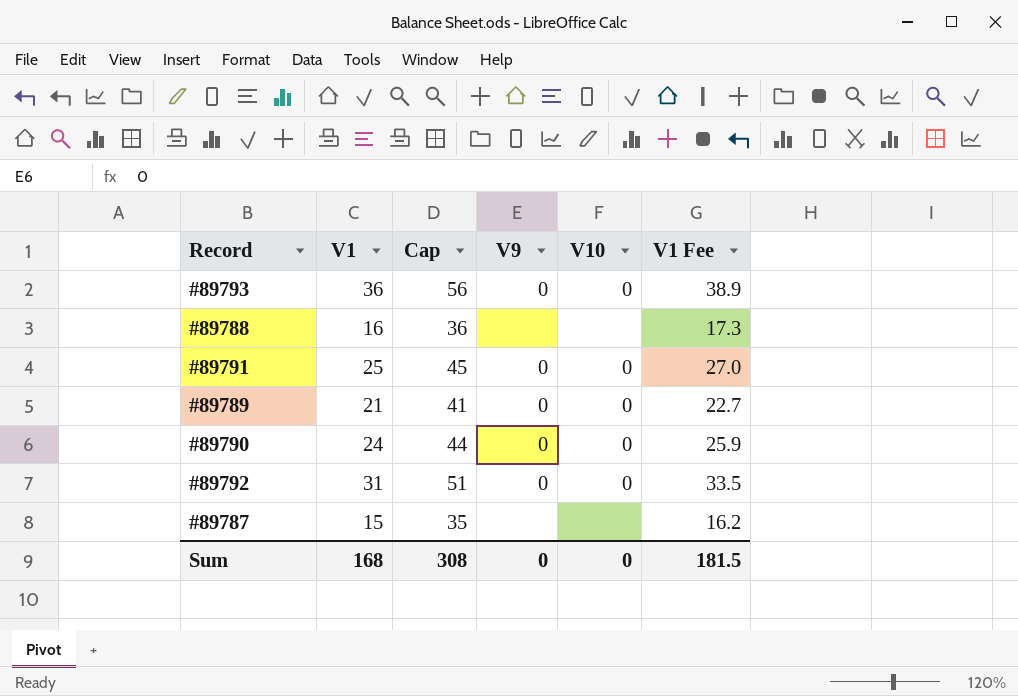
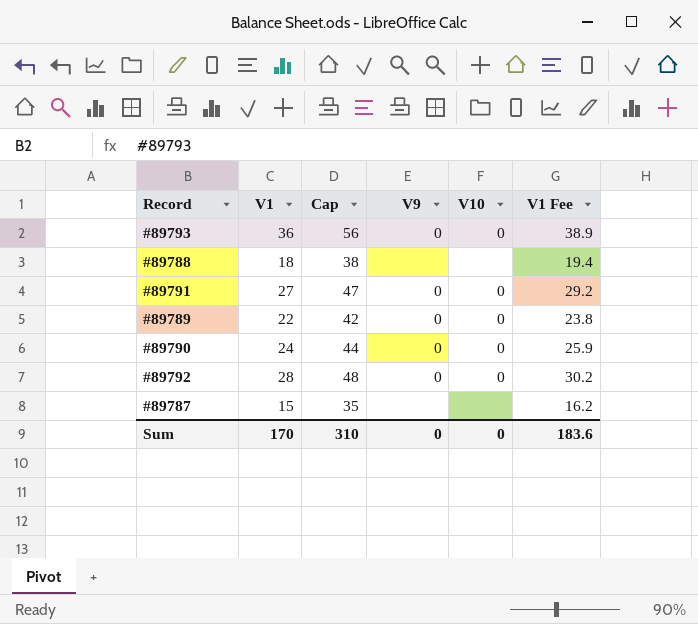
#89788 | V1: 16 -> 18
#89788 | Cap: 36 -> 38
#89788 | V1 Fee: 17.3 -> 19.4
#89791 | V1: 25 -> 27
#89791 | Cap: 45 -> 47
#89791 | V1 Fee: 27.0 -> 29.2
#89789 | V1: 21 -> 22
#89789 | Cap: 41 -> 42
#89789 | V1 Fee: 22.7 -> 23.8
#89792 | V1: 31 -> 28
#89792 | Cap: 51 -> 48
#89792 | V1 Fee: 33.5 -> 30.2
Sum | V1: 168 -> 170
Sum | Cap: 308 -> 310
Sum | V1 Fee: 181.5 -> 183.6

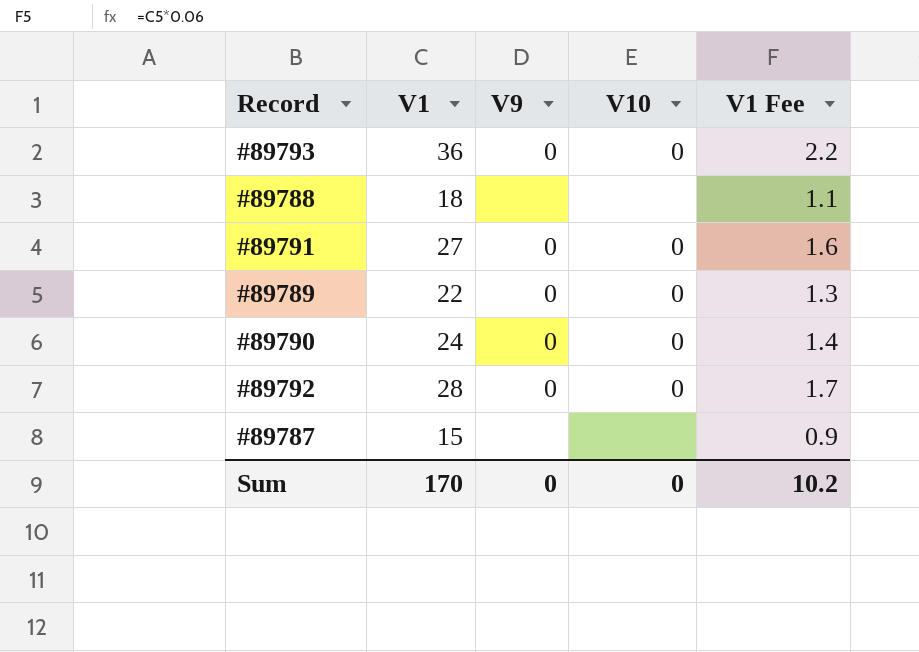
column Cap | formula: [V1] + 20 -> none
column V1 Fee | formula: [V1] * 1.08 -> [V1] * 0.06
Sum | V1 Fee: 183.6 -> 10.2

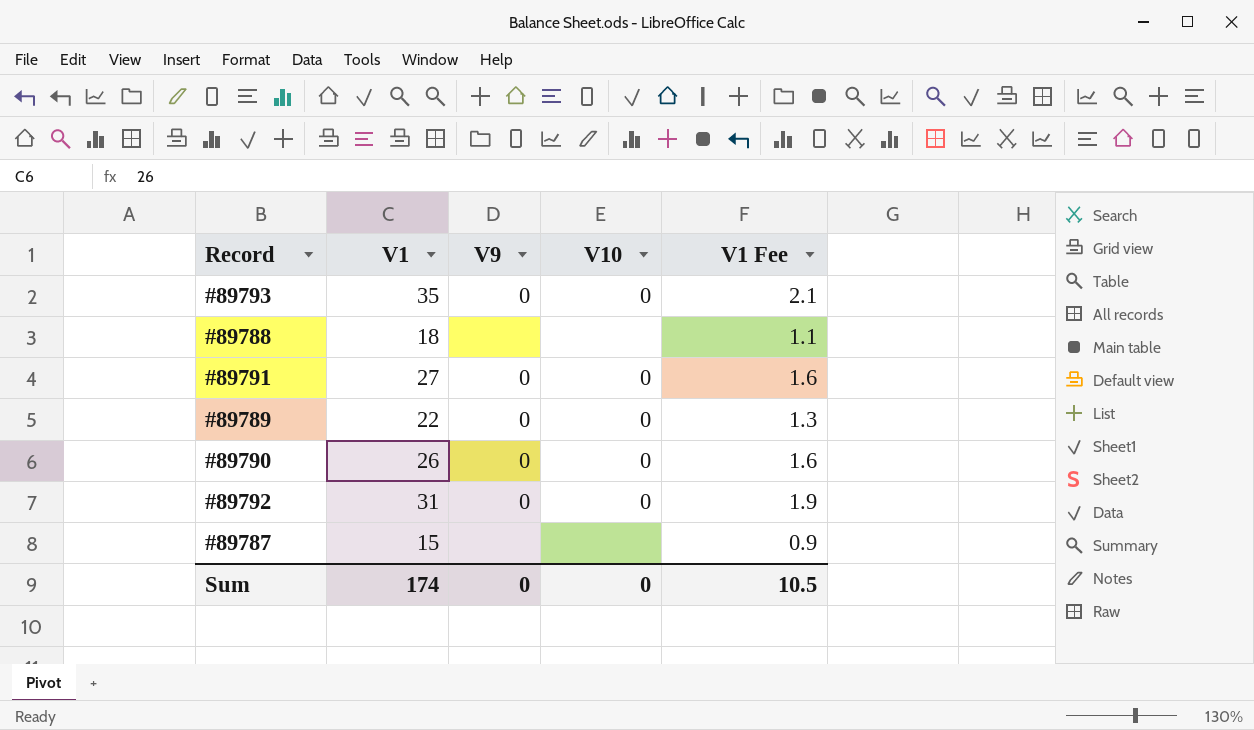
#89793 | V1: 36 -> 35
#89793 | V1 Fee: 2.2 -> 2.1
#89790 | V1: 24 -> 26
#89790 | V1 Fee: 1.4 -> 1.6
#89792 | V1: 28 -> 31
#89792 | V1 Fee: 1.7 -> 1.9
Sum | V1: 170 -> 174
Sum | V1 Fee: 10.2 -> 10.5

